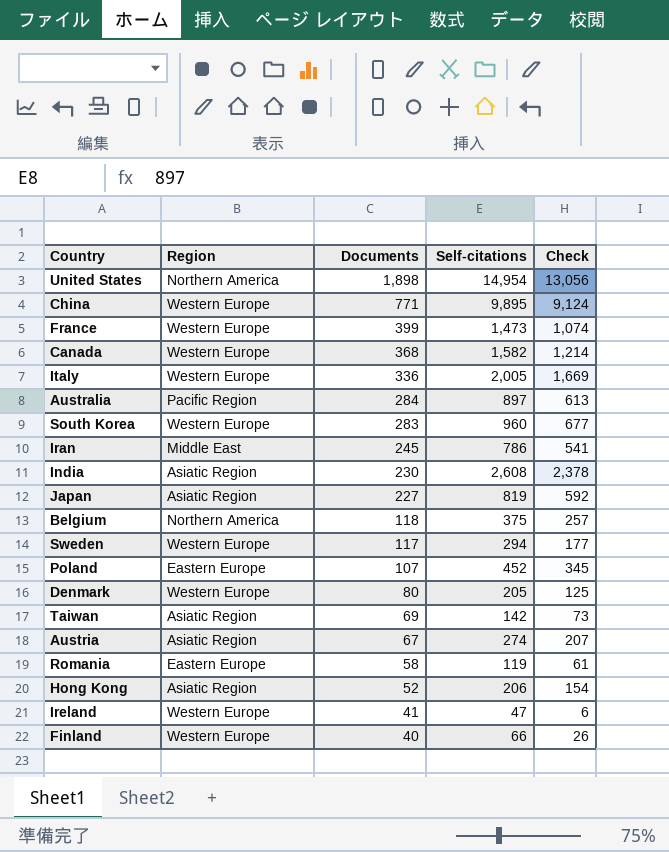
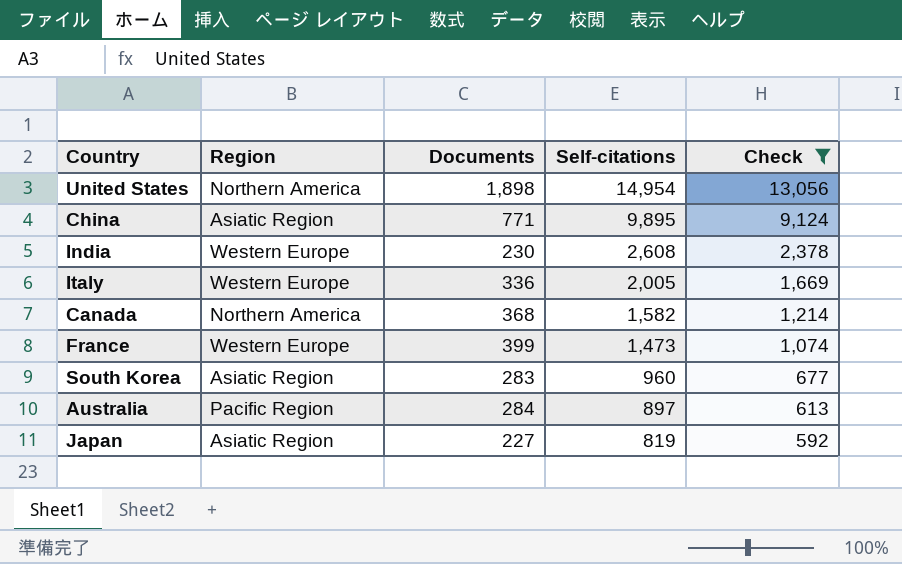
filter: none -> Check >= 592
row order: Documents descending -> Self-citations descending
China | Region: Western Europe -> Asiatic Region
India | Region: Asiatic Region -> Western Europe
Canada | Region: Western Europe -> Northern America
South Korea | Region: Western Europe -> Asiatic Region

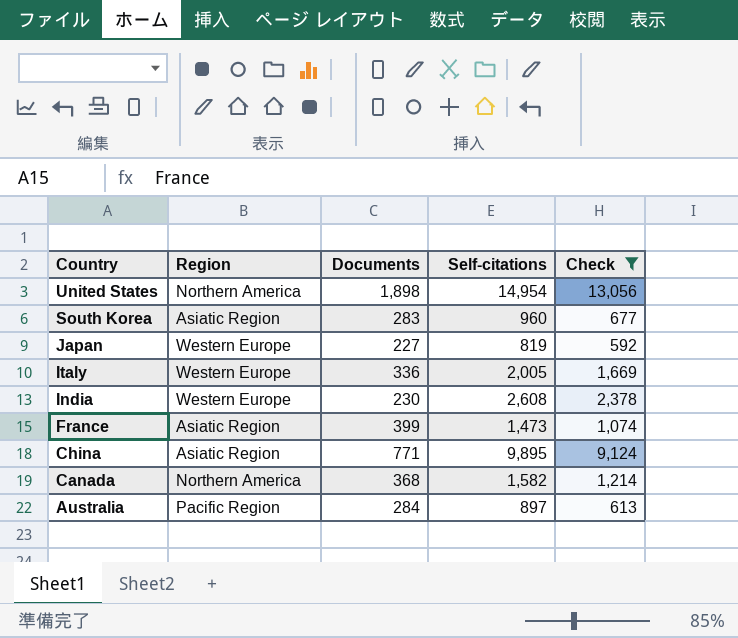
row order: Self-citations descending -> Country descending
Japan | Region: Asiatic Region -> Western Europe
France | Region: Western Europe -> Asiatic Region

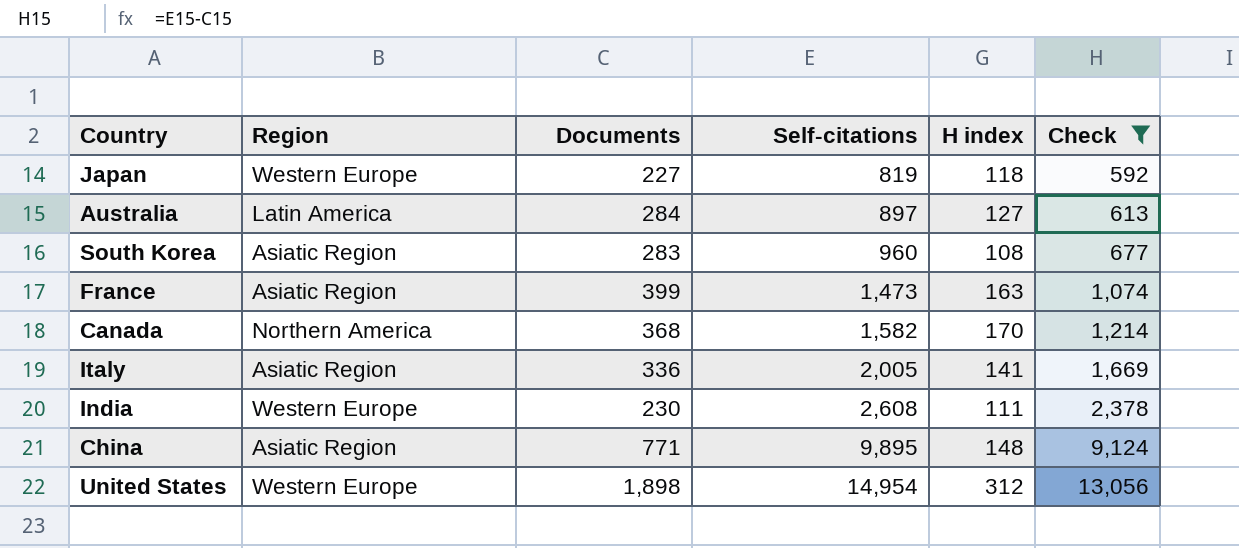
row order: Country descending -> Self-citations ascending
column H index | position: none -> 5
Australia | Region: Pacific Region -> Latin America
Italy | Region: Western Europe -> Asiatic Region
United States | Region: Northern America -> Western Europe

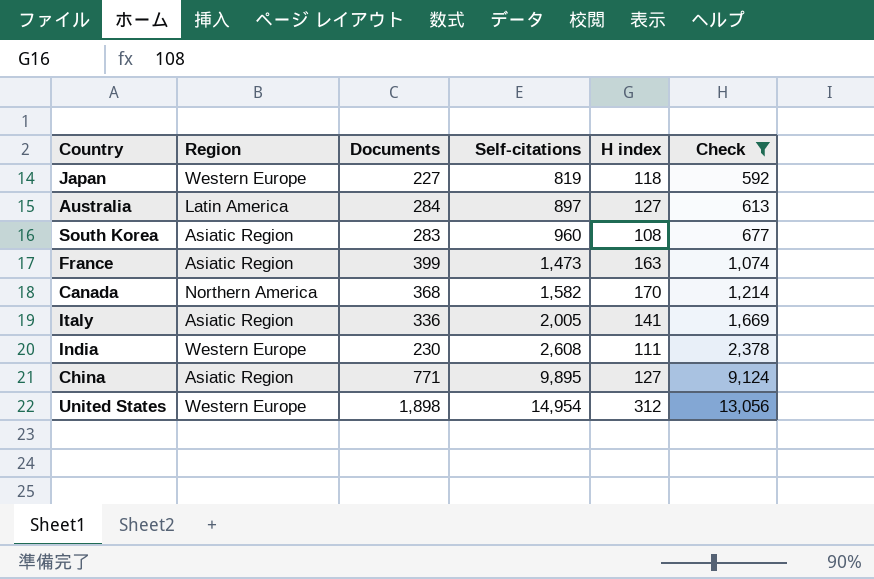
China | H index: 148 -> 127

